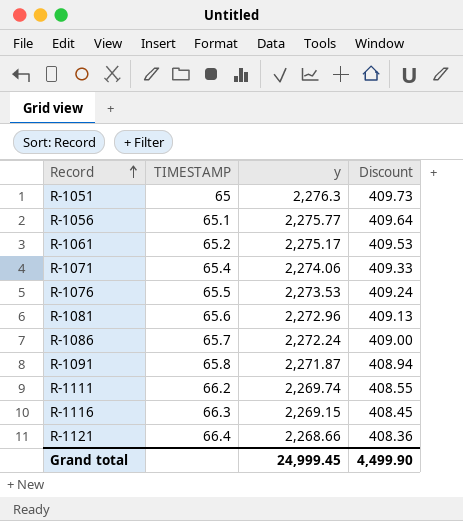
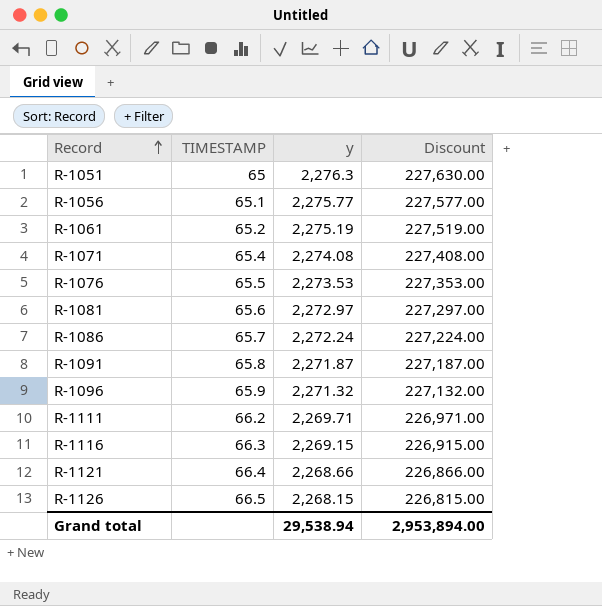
column Discount | formula: [y] * 0.18 -> [y] * 100
R-1061 | y: 2,275.17 -> 2,275.19
R-1071 | y: 2,274.06 -> 2,274.08
R-1081 | y: 2,272.96 -> 2,272.97
row R-1096: none -> 65.9 | 2,271.32 | 227,132.00
R-1111 | y: 2,269.74 -> 2,269.71
row R-1126: none -> 66.5 | 2,268.15 | 226,815.00
Grand total | y: 24,999.45 -> 29,538.94
Grand total | Discount: 4,499.90 -> 2,953,894.00

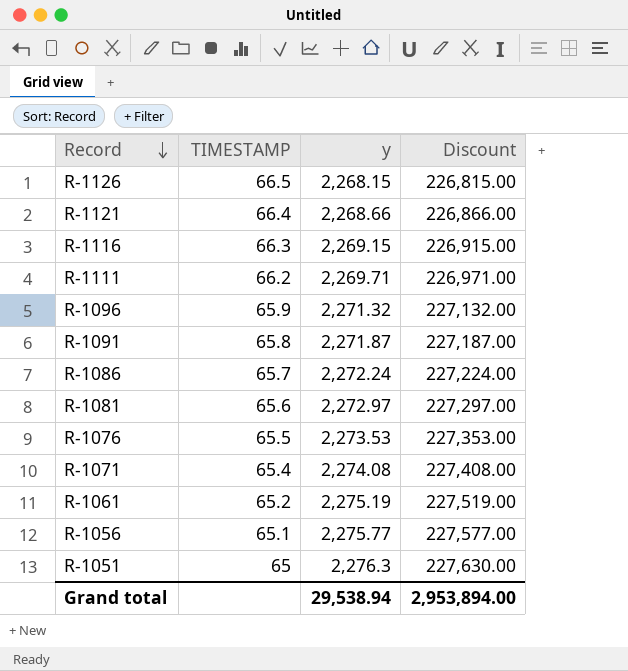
row order: Record ascending -> Record descending

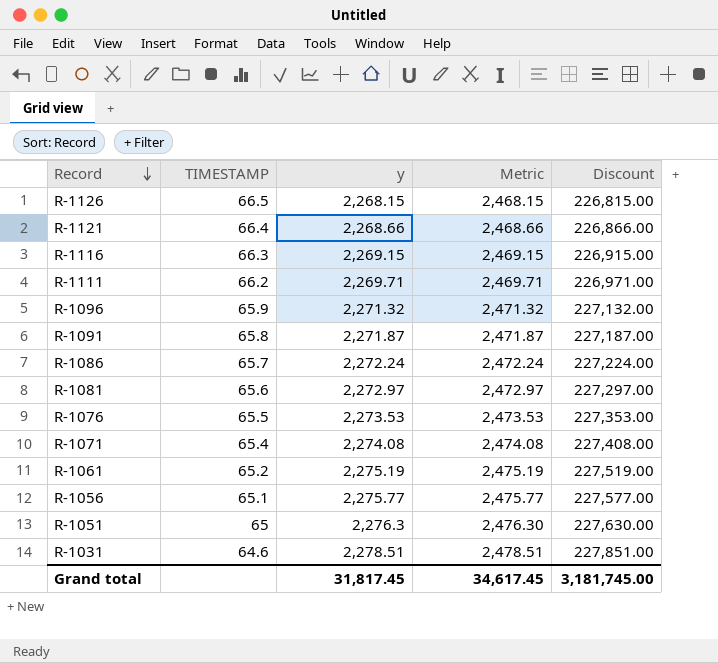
column Metric | formula: none -> [y] + 200
row R-1031: none -> 64.6 | 2,278.51 | 2,478.51 | 227,851.00
Grand total | y: 29,538.94 -> 31,817.45
Grand total | Discount: 2,953,894.00 -> 3,181,745.00

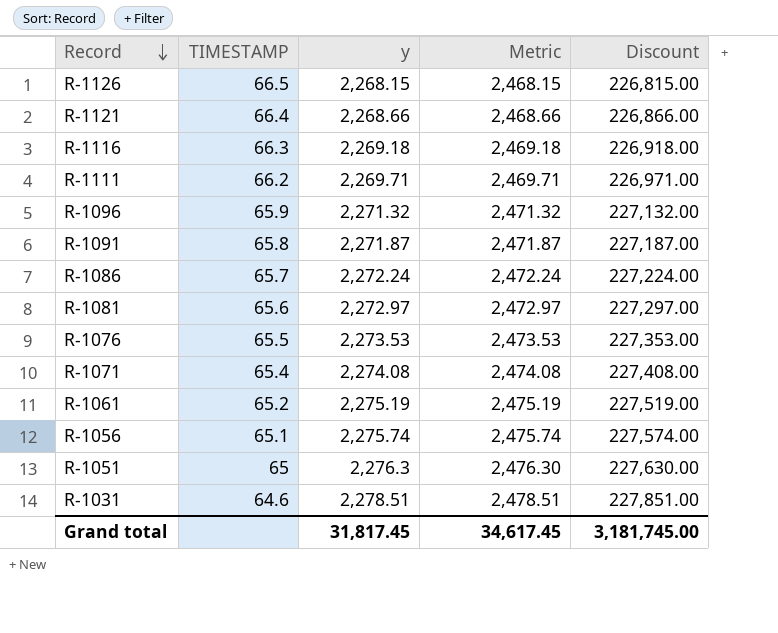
R-1116 | y: 2,269.15 -> 2,269.18
R-1116 | Metric: 2,469.15 -> 2,469.18
R-1116 | Discount: 226,915.00 -> 226,918.00
R-1056 | y: 2,275.77 -> 2,275.74
R-1056 | Metric: 2,475.77 -> 2,475.74
R-1056 | Discount: 227,577.00 -> 227,574.00

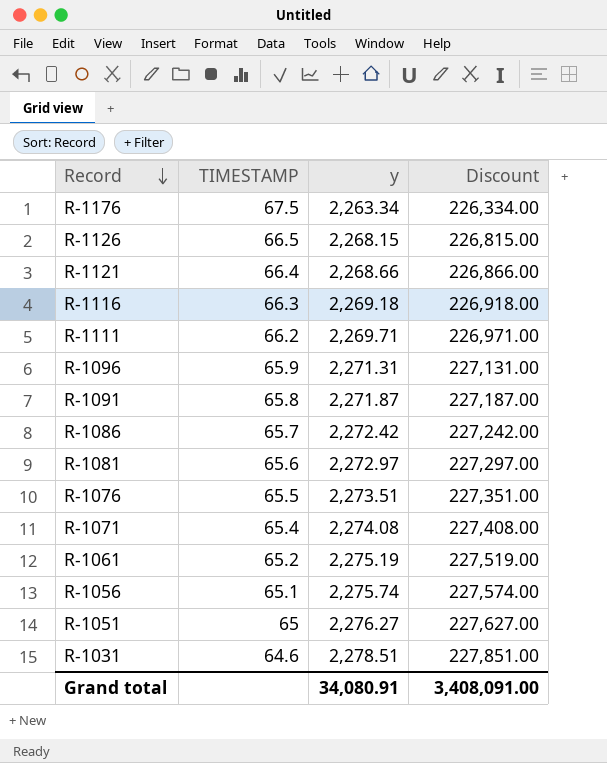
column Metric | formula: [y] + 200 -> none
row R-1176: none -> 67.5 | 2,263.34 | 226,334.00
R-1096 | y: 2,271.32 -> 2,271.31
R-1096 | Discount: 227,132.00 -> 227,131.00
R-1086 | y: 2,272.24 -> 2,272.42
R-1086 | Discount: 227,224.00 -> 227,242.00
R-1076 | y: 2,273.53 -> 2,273.51
R-1076 | Discount: 227,353.00 -> 227,351.00
R-1051 | y: 2,276.3 -> 2,276.27
R-1051 | Discount: 227,630.00 -> 227,627.00
Grand total | y: 31,817.45 -> 34,080.91
Grand total | Discount: 3,181,745.00 -> 3,408,091.00

